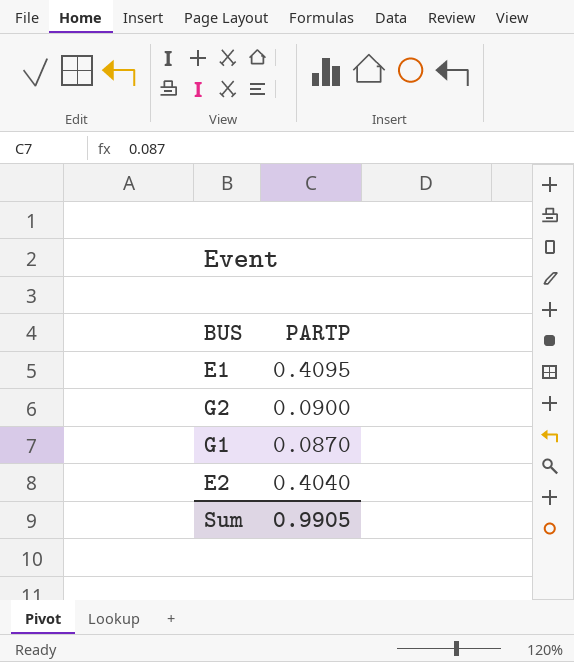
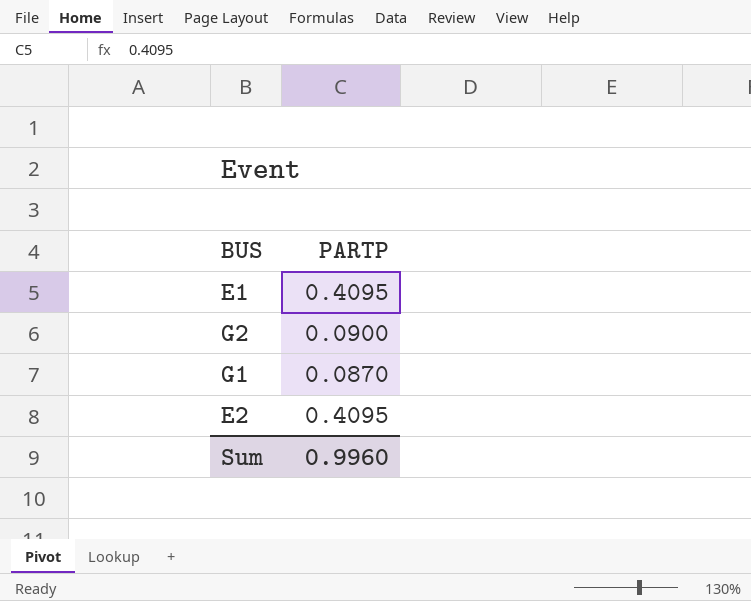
E2 | PARTP: 0.4040 -> 0.4095
Sum | PARTP: 0.9905 -> 0.9960

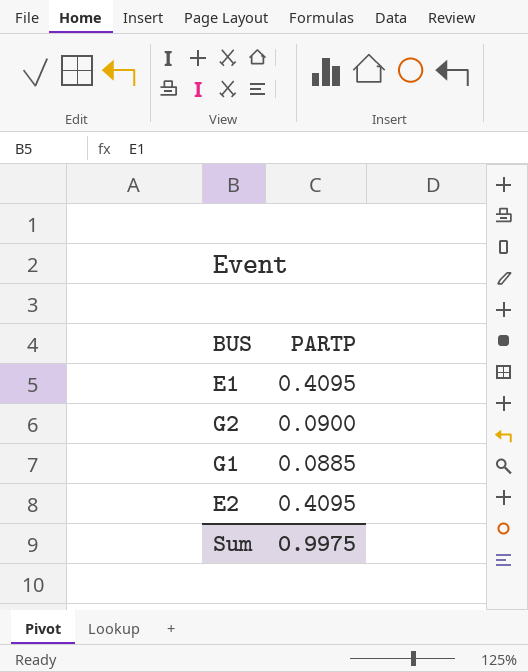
G1 | PARTP: 0.0870 -> 0.0885
Sum | PARTP: 0.9960 -> 0.9975

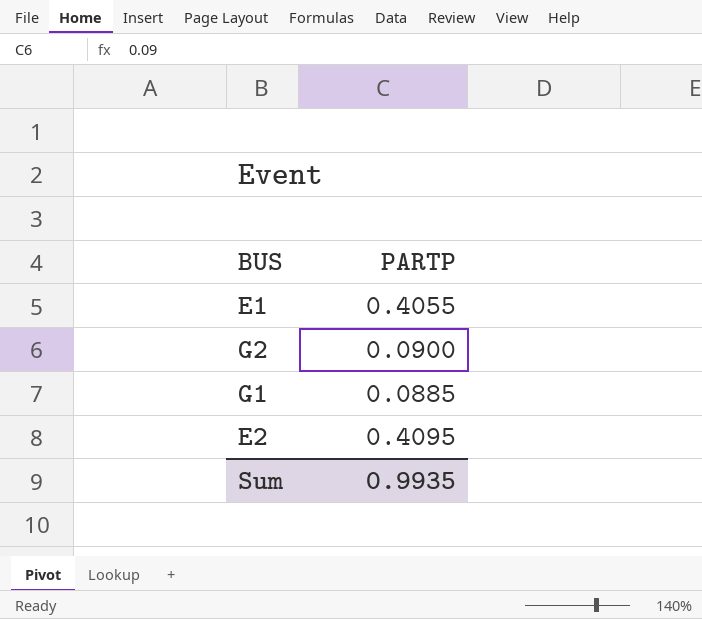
E1 | PARTP: 0.4095 -> 0.4055
Sum | PARTP: 0.9975 -> 0.9935

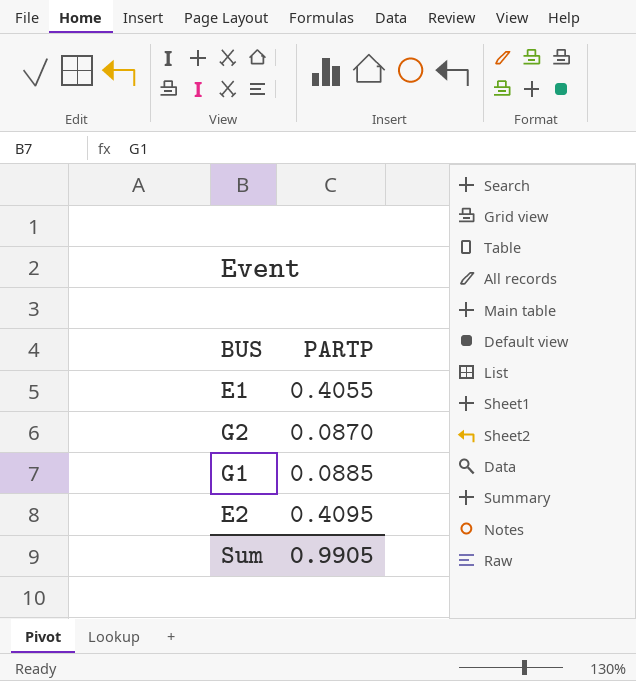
G2 | PARTP: 0.0900 -> 0.0870
Sum | PARTP: 0.9935 -> 0.9905

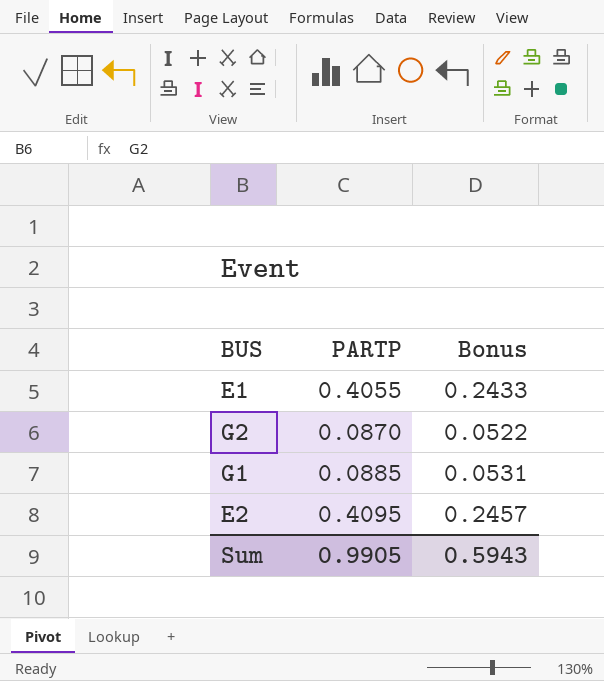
column Bonus | formula: none -> [PARTP] * 0.6

